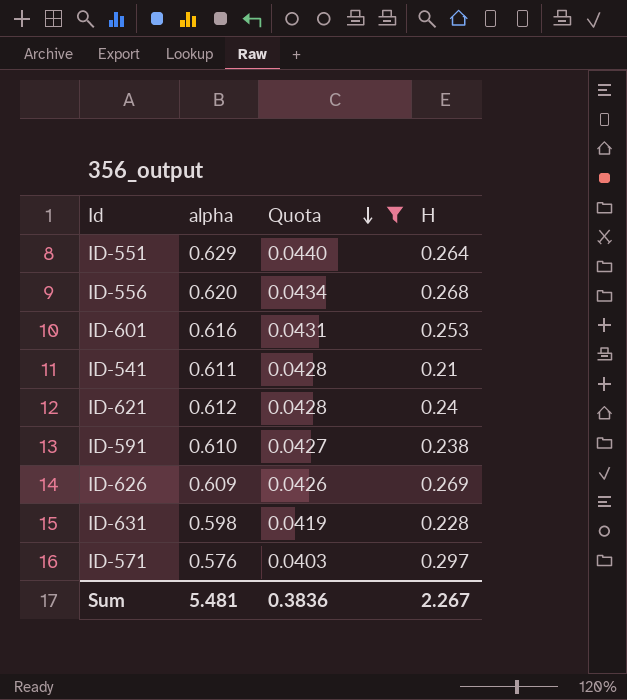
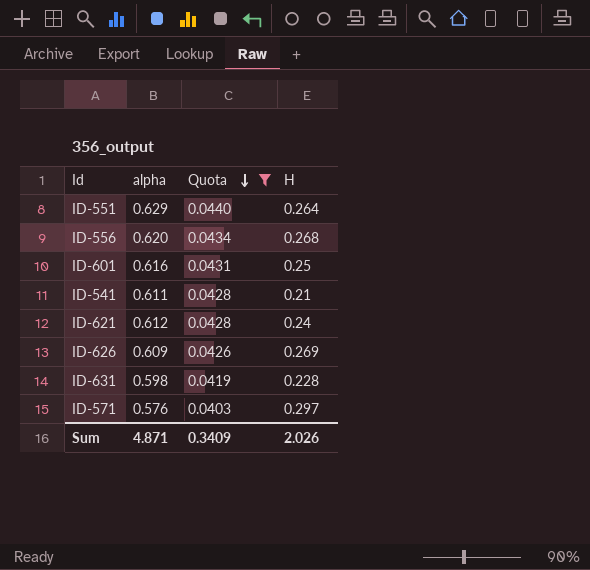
row ID-591: 0.610 | 0.0427 | 0.238 -> none
ID-601 | H: 0.253 -> 0.25
Sum | alpha: 5.481 -> 4.871
Sum | Quota: 0.3836 -> 0.3409
Sum | H: 2.267 -> 2.026

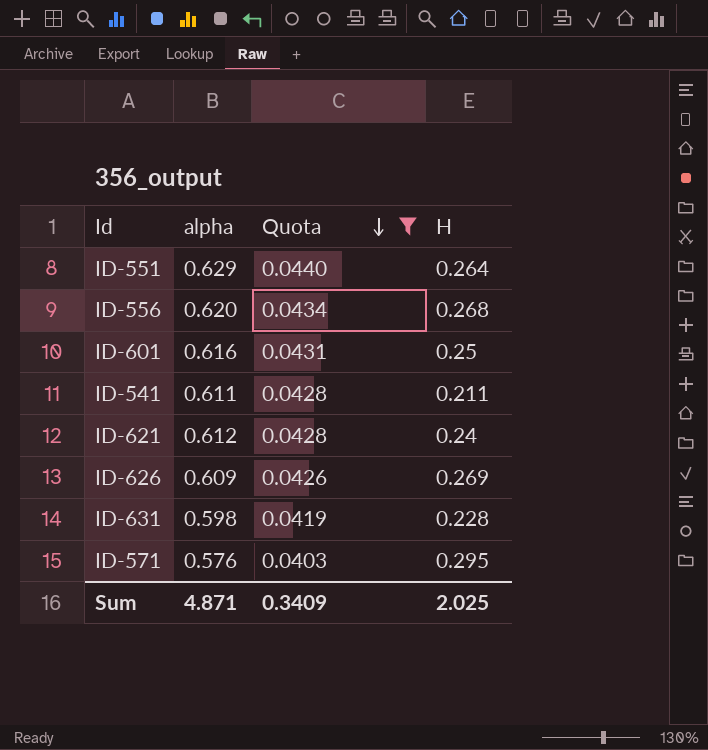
ID-541 | H: 0.21 -> 0.211
ID-571 | H: 0.297 -> 0.295
Sum | H: 2.026 -> 2.025

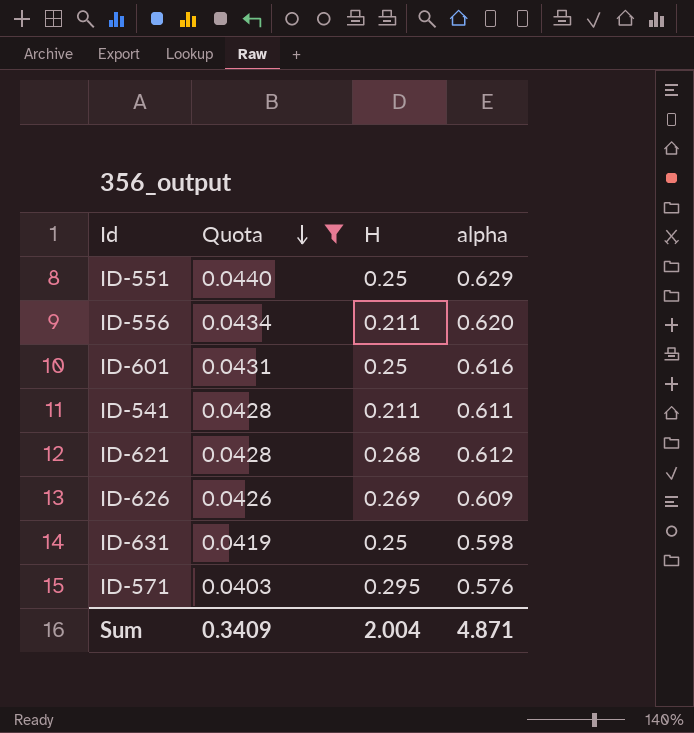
column alpha | position: 2 -> 4
ID-551 | H: 0.264 -> 0.25
ID-556 | H: 0.268 -> 0.211
ID-621 | H: 0.24 -> 0.268
ID-631 | H: 0.228 -> 0.25
Sum | H: 2.025 -> 2.004

